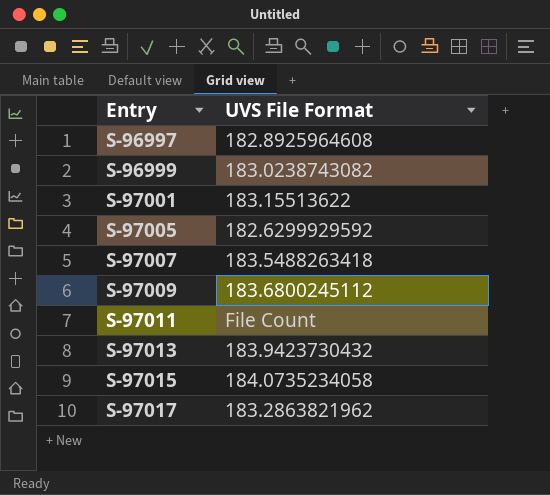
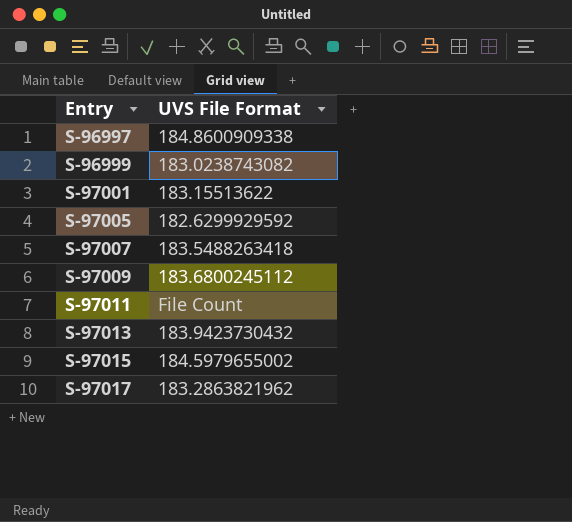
S-96997 | UVS File Format: 182.8925964608 -> 184.8600909338
S-97015 | UVS File Format: 184.0735234058 -> 184.5979655002

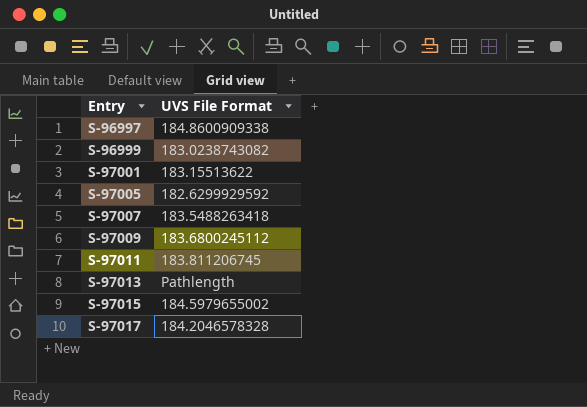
S-97011 | UVS File Format: File Count -> 183.811206745
S-97013 | UVS File Format: 183.9423730432 -> Pathlength
S-97017 | UVS File Format: 183.2863821962 -> 184.2046578328

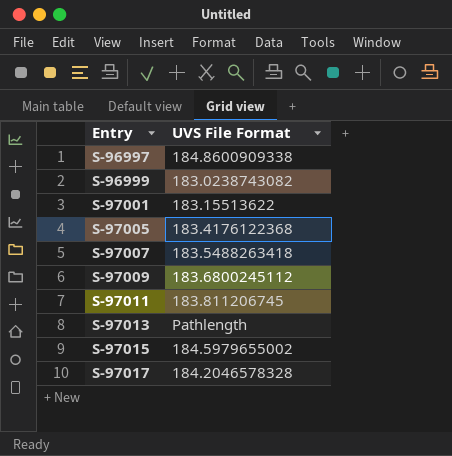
S-97005 | UVS File Format: 182.6299929592 -> 183.4176122368

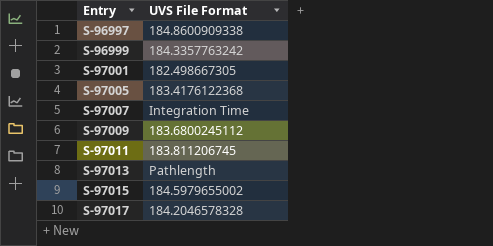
S-96999 | UVS File Format: 183.0238743082 -> 184.3357763242
S-97001 | UVS File Format: 183.15513622 -> 182.498667305
S-97007 | UVS File Format: 183.5488263418 -> Integration Time

